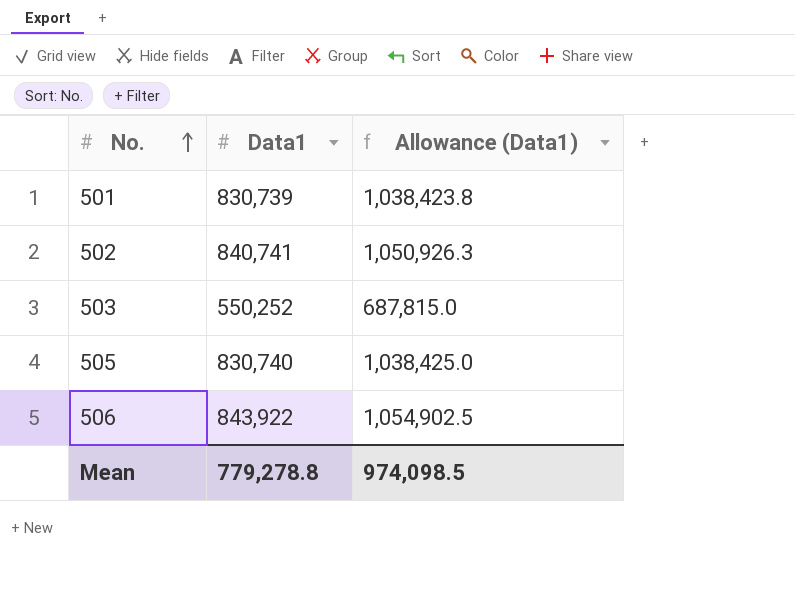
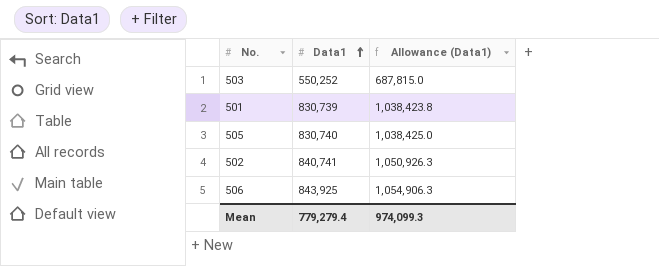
row order: No. ascending -> Data1 ascending
506 | Data1: 843,922 -> 843,925
506 | Allowance (Data1): 1,054,902.5 -> 1,054,906.3
Mean | Data1: 779,278.8 -> 779,279.4
Mean | Allowance (Data1): 974,098.5 -> 974,099.3

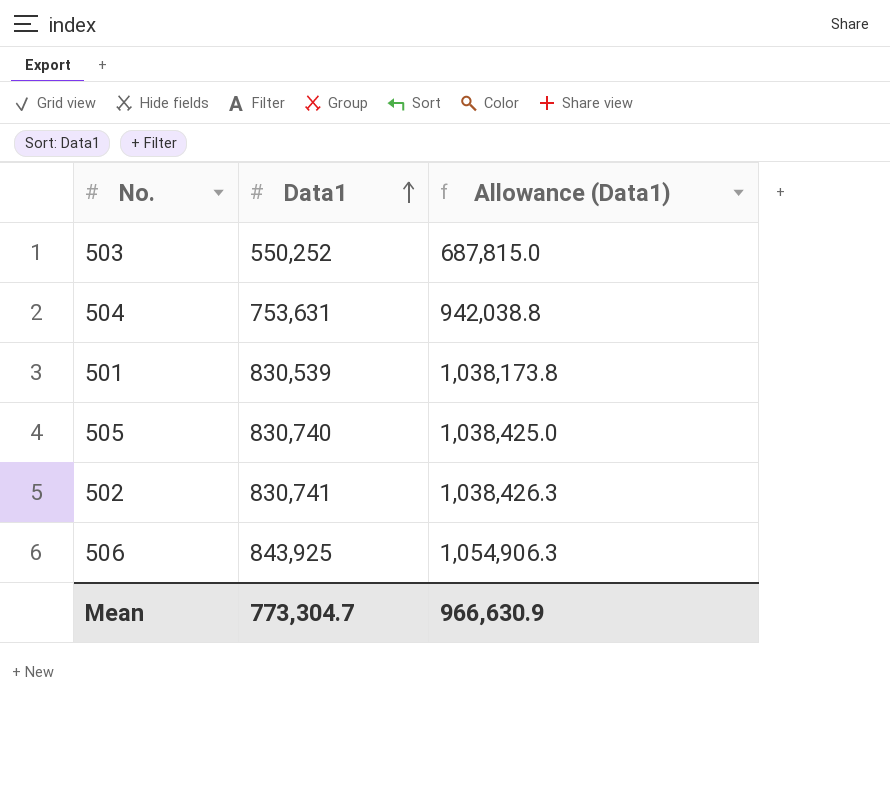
row 504: none -> 753,631 | 942,038.8
501 | Data1: 830,739 -> 830,539
501 | Allowance (Data1): 1,038,423.8 -> 1,038,173.8
502 | Data1: 840,741 -> 830,741
502 | Allowance (Data1): 1,050,926.3 -> 1,038,426.3
Mean | Data1: 779,279.4 -> 773,304.7
Mean | Allowance (Data1): 974,099.3 -> 966,630.9

